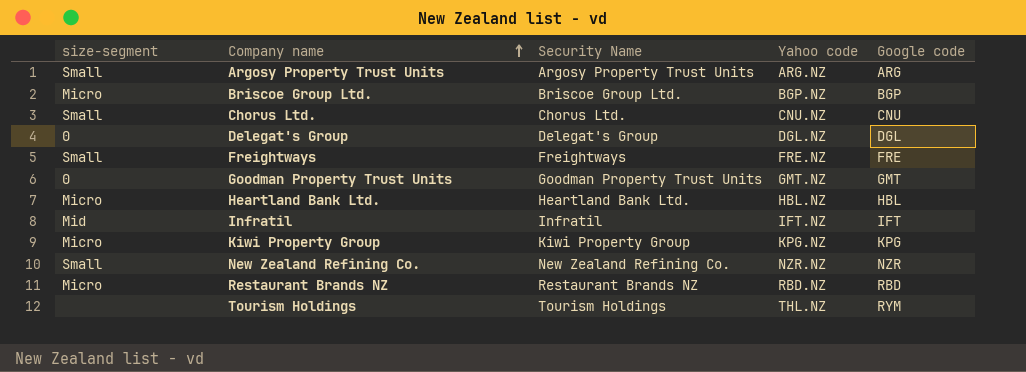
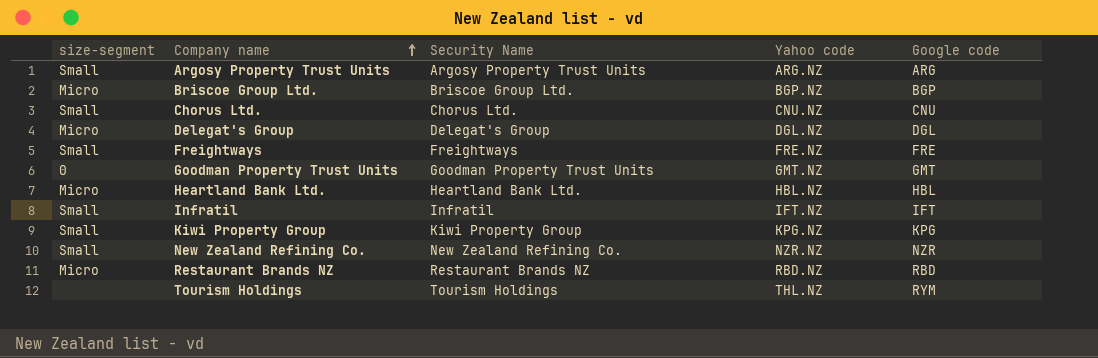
Delegat's Group | size-segment: 0 -> Micro
Infratil | size-segment: Mid -> Small
Kiwi Property Group | size-segment: Micro -> Small

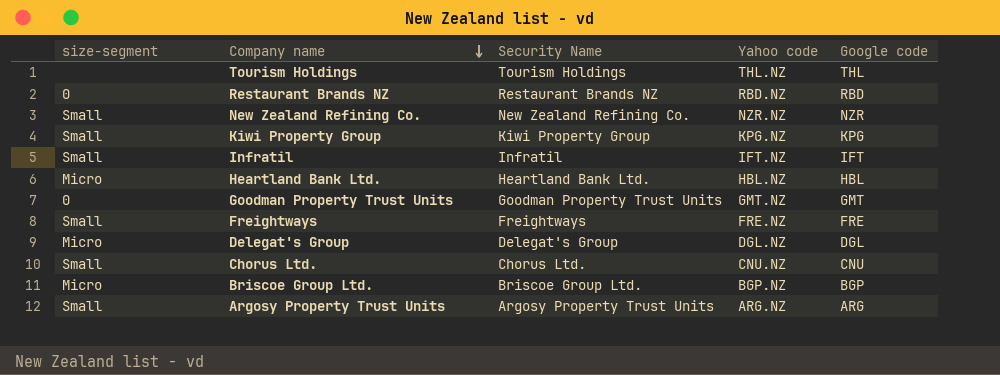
row order: Company name ascending -> Company name descending
Tourism Holdings | Google code: RYM -> THL
Restaurant Brands NZ | size-segment: Micro -> 0

